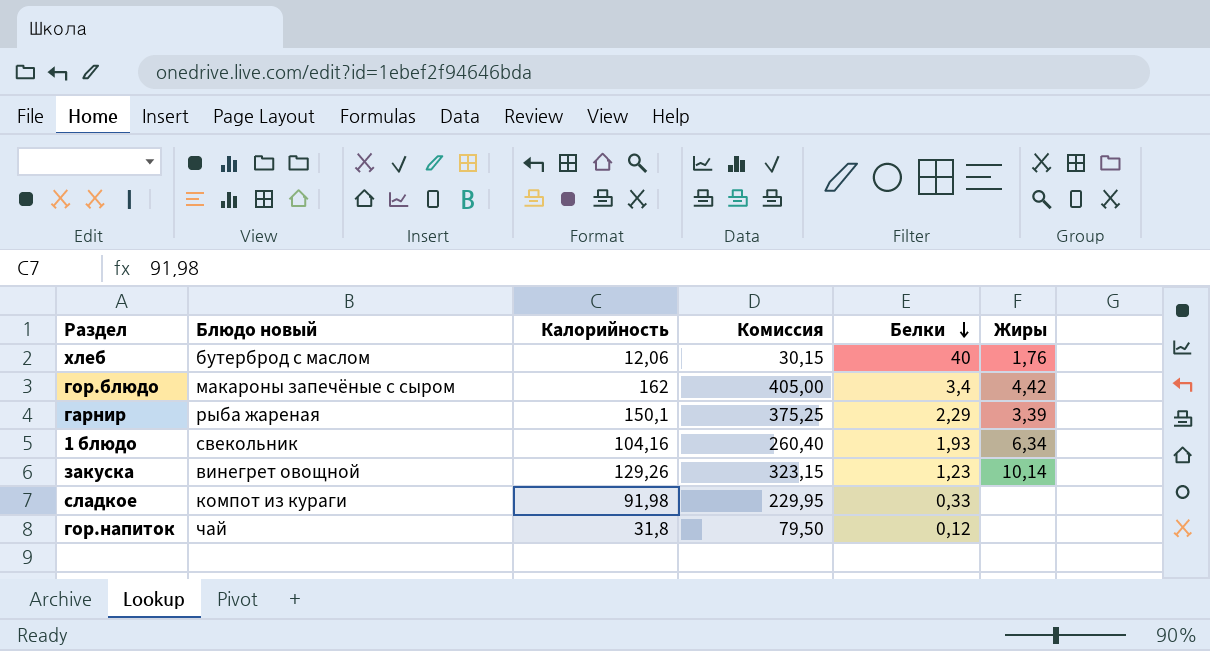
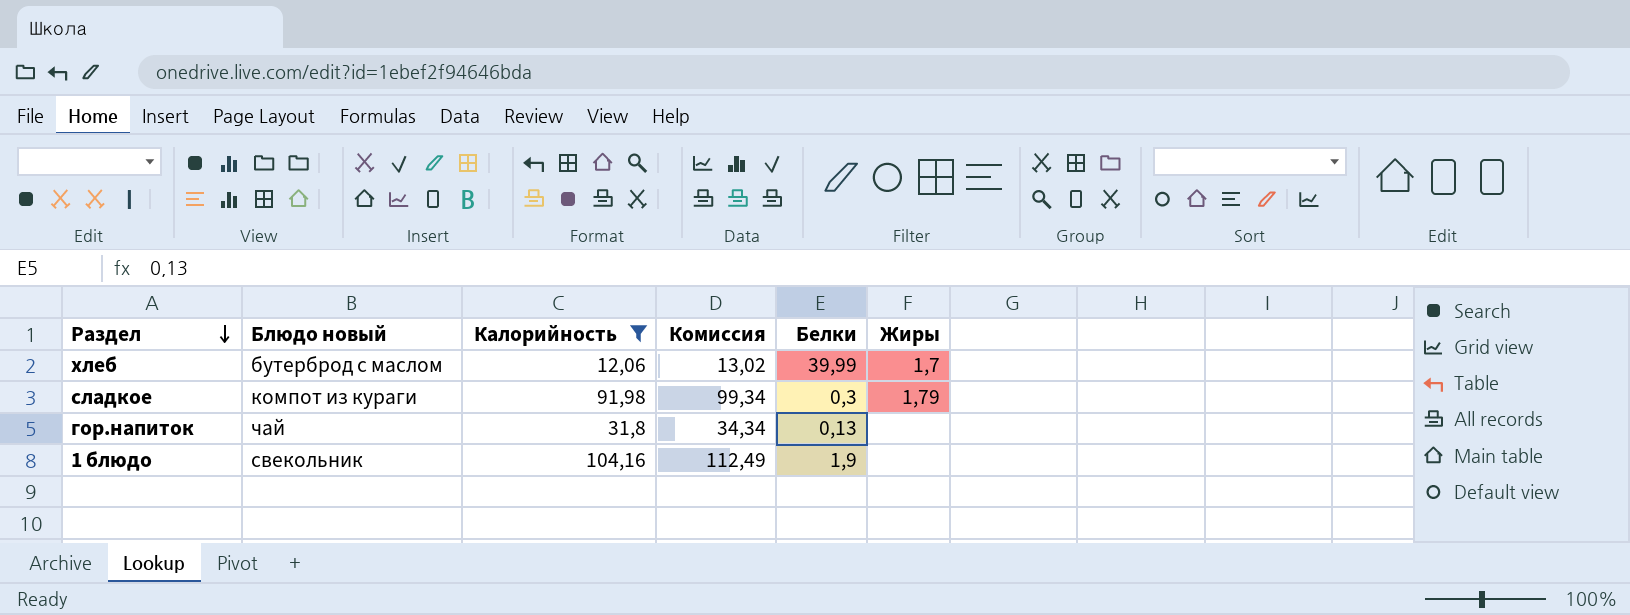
filter: none -> Калорийность <= 104,16
row order: Белки descending -> Раздел descending
column Комиссия | formula: [Калорийность] * 2,5 -> [Калорийность] * 1,08
хлеб | Белки: 40 -> 39,99
хлеб | Жиры: 1,76 -> 1,7
сладкое | Белки: 0,33 -> 0,3
сладкое | Жиры: none -> 1,79
гор.напиток | Белки: 0,12 -> 0,13
1 блюдо | Белки: 1,93 -> 1,9
1 блюдо | Жиры: 6,34 -> none

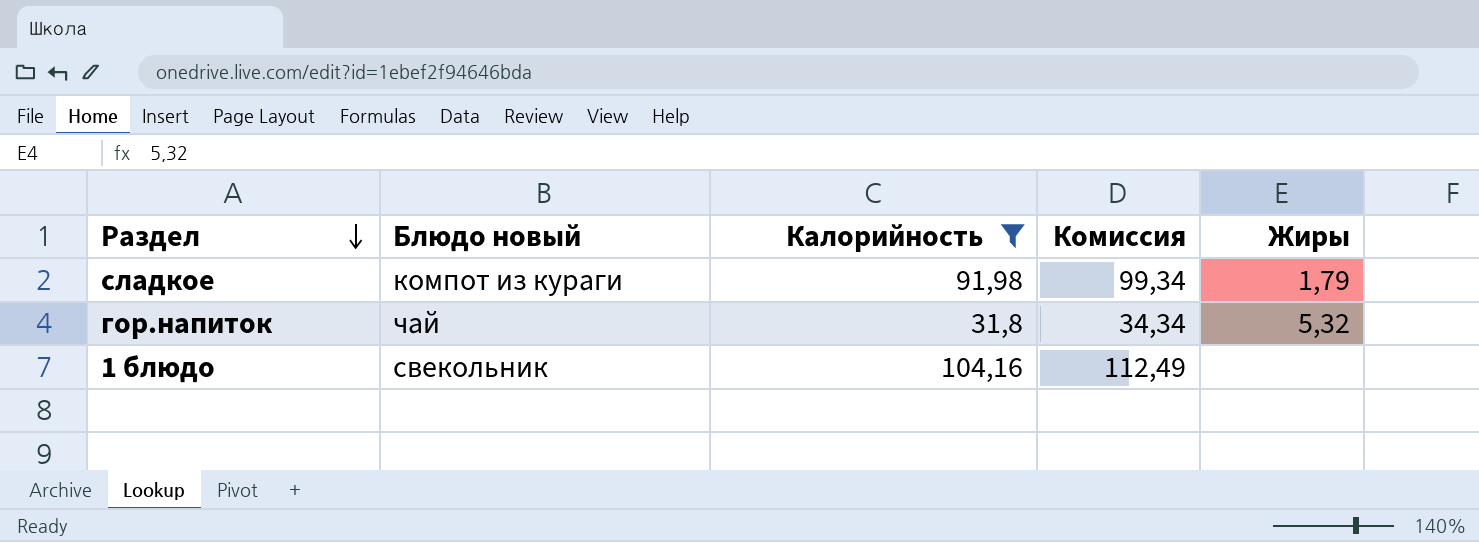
column Белки | position: 5 -> none
row хлеб: бутерброд с маслом | 12,06 | 13,02 | 39,99 | 1,7 -> none
гор.напиток | Жиры: none -> 5,32

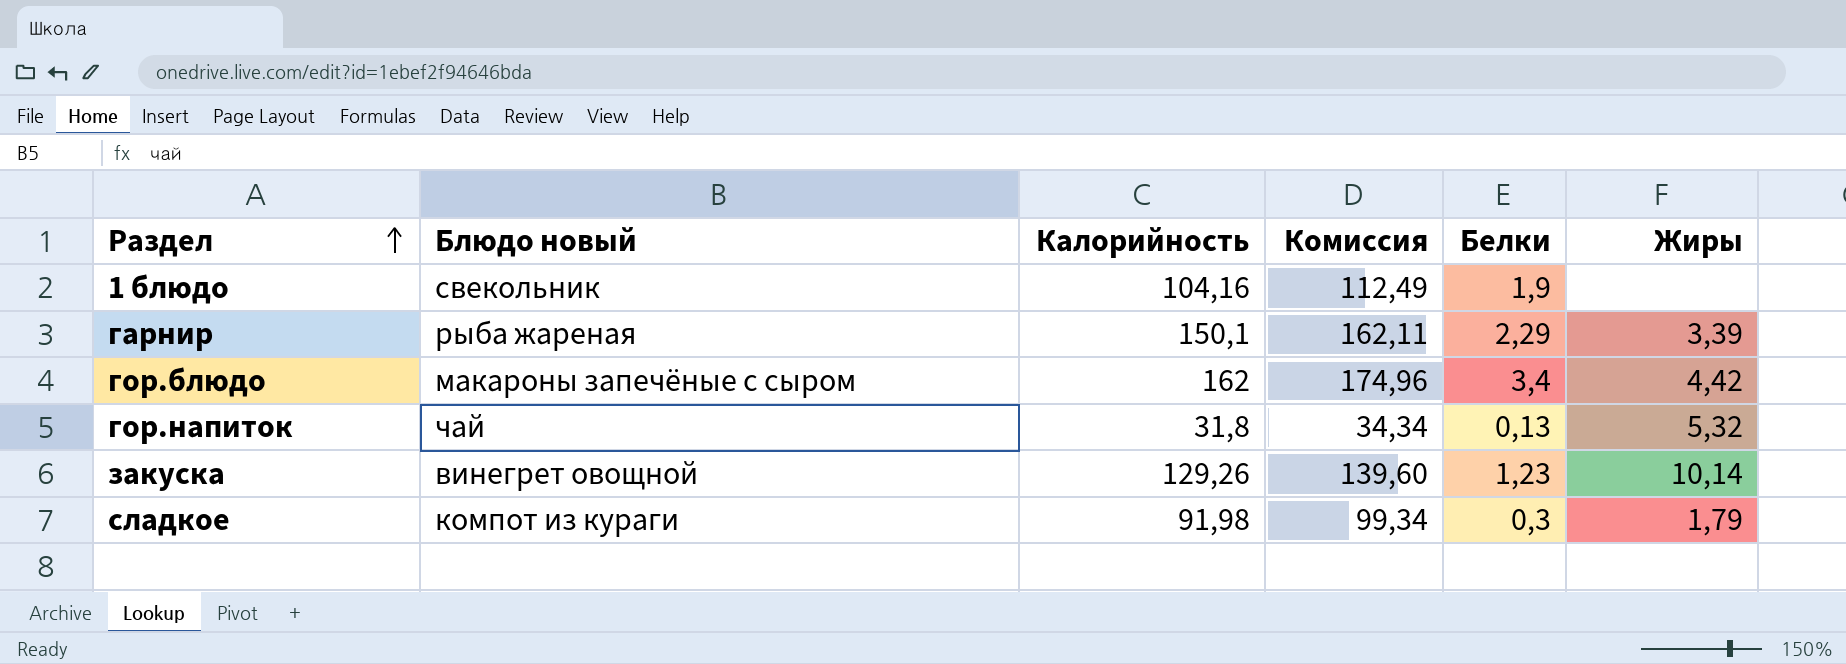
filter: Калорийность <= 104,16 -> none
row order: Раздел descending -> Раздел ascending
column Белки | position: none -> 5

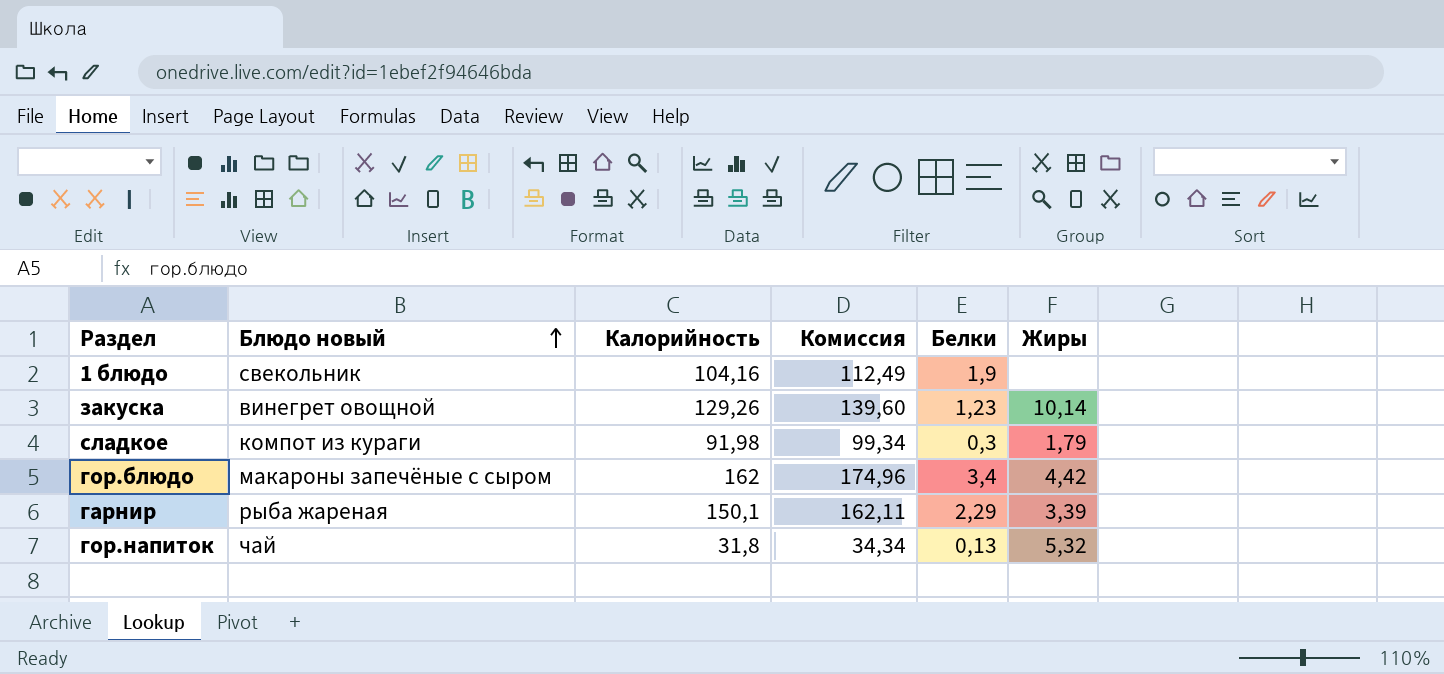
row order: Раздел ascending -> Блюдо новый ascending

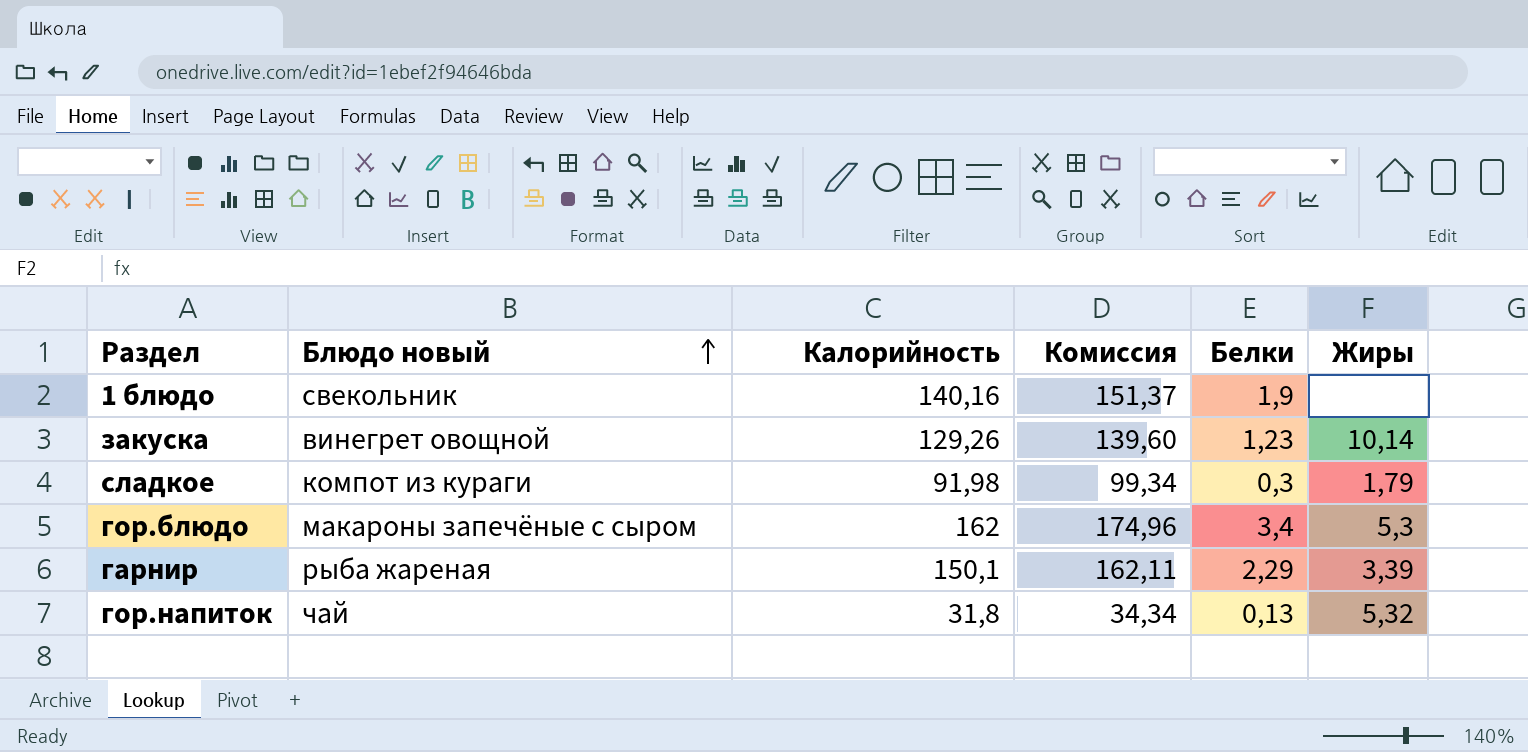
1 блюдо | Калорийность: 104,16 -> 140,16
1 блюдо | Комиссия: 112,49 -> 151,37
гор.блюдо | Жиры: 4,42 -> 5,3

